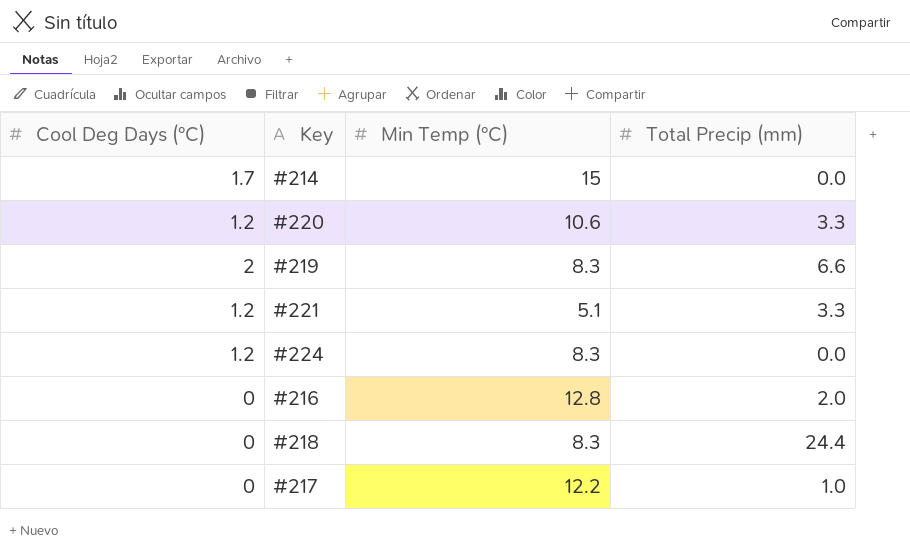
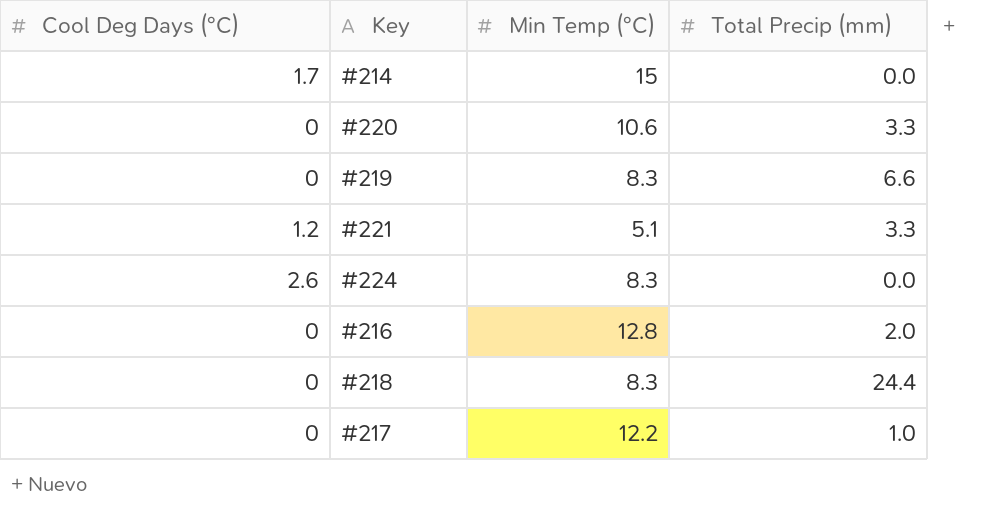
#220 | Cool Deg Days (°C): 1.2 -> 0
#219 | Cool Deg Days (°C): 2 -> 0
#224 | Cool Deg Days (°C): 1.2 -> 2.6

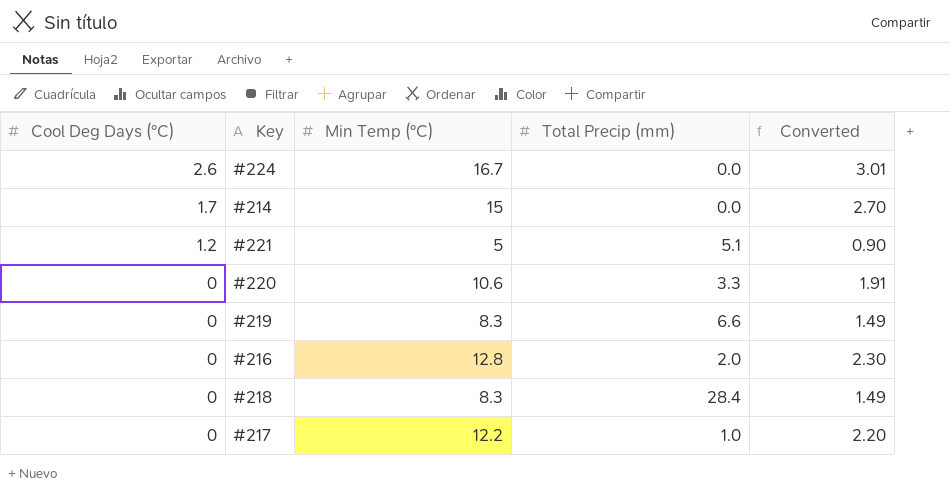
row order: none -> Cool Deg Days (°C) descending
column Converted | formula: none -> [Min Temp (°C)] * 0.18
#224 | Min Temp (°C): 8.3 -> 16.7
#221 | Min Temp (°C): 5.1 -> 5
#221 | Total Precip (mm): 3.3 -> 5.1
#218 | Total Precip (mm): 24.4 -> 28.4

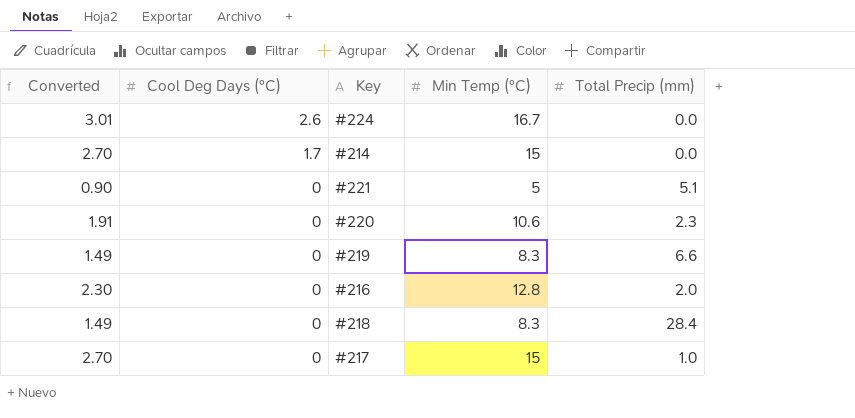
column Converted | position: 5 -> 1
#221 | Cool Deg Days (°C): 1.2 -> 0
#220 | Total Precip (mm): 3.3 -> 2.3
#217 | Converted: 2.20 -> 2.70
#217 | Min Temp (°C): 12.2 -> 15

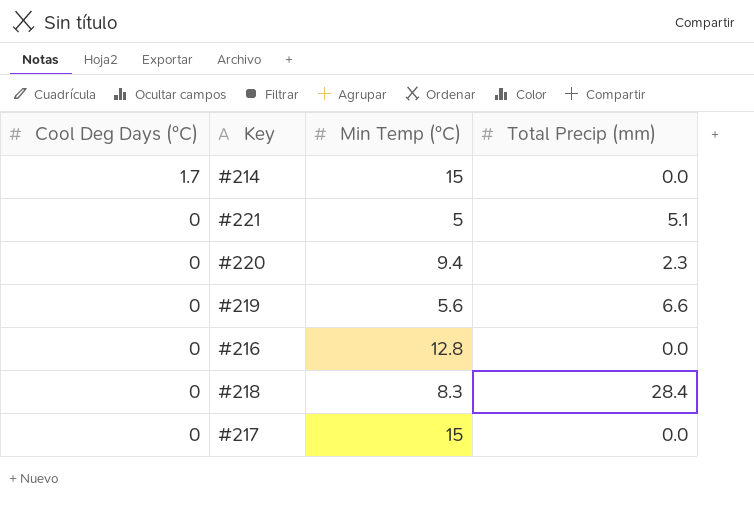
column Converted | formula: [Min Temp (°C)] * 0.18 -> none
row #224: 3.01 | 2.6 | 16.7 | 0.0 -> none
#220 | Min Temp (°C): 10.6 -> 9.4
#219 | Min Temp (°C): 8.3 -> 5.6
#216 | Total Precip (mm): 2.0 -> 0.0
#217 | Total Precip (mm): 1.0 -> 0.0

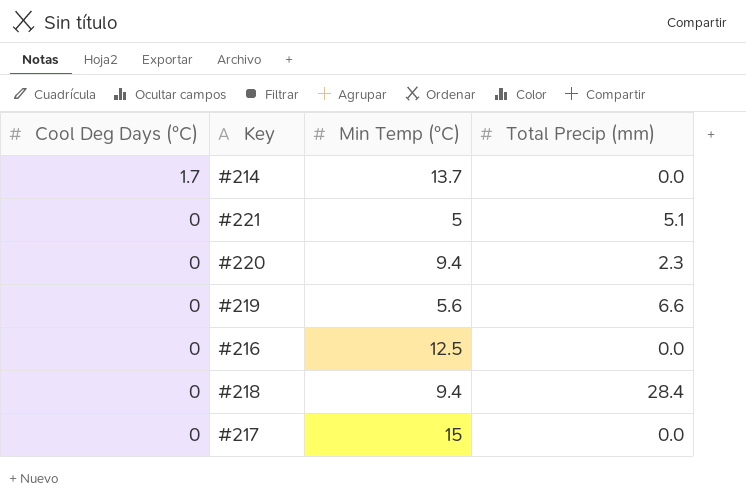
#214 | Min Temp (°C): 15 -> 13.7
#216 | Min Temp (°C): 12.8 -> 12.5
#218 | Min Temp (°C): 8.3 -> 9.4

